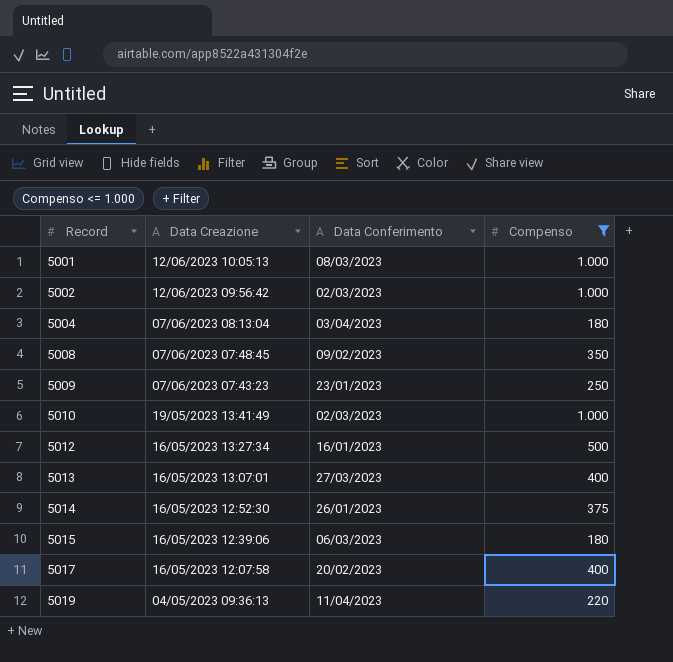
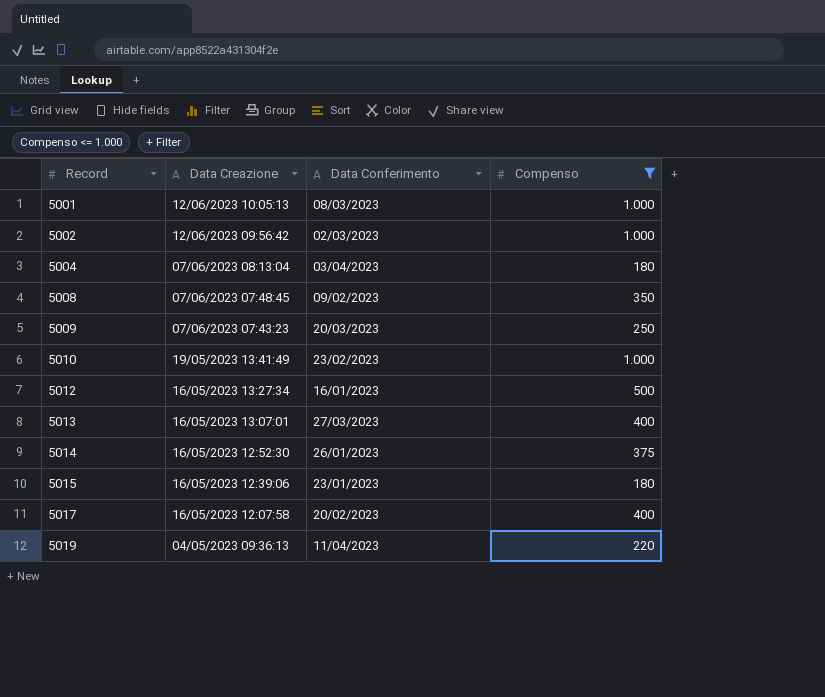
5009 | Data Conferimento: 23/01/2023 -> 20/03/2023
5010 | Data Conferimento: 02/03/2023 -> 23/02/2023
5015 | Data Conferimento: 06/03/2023 -> 23/01/2023

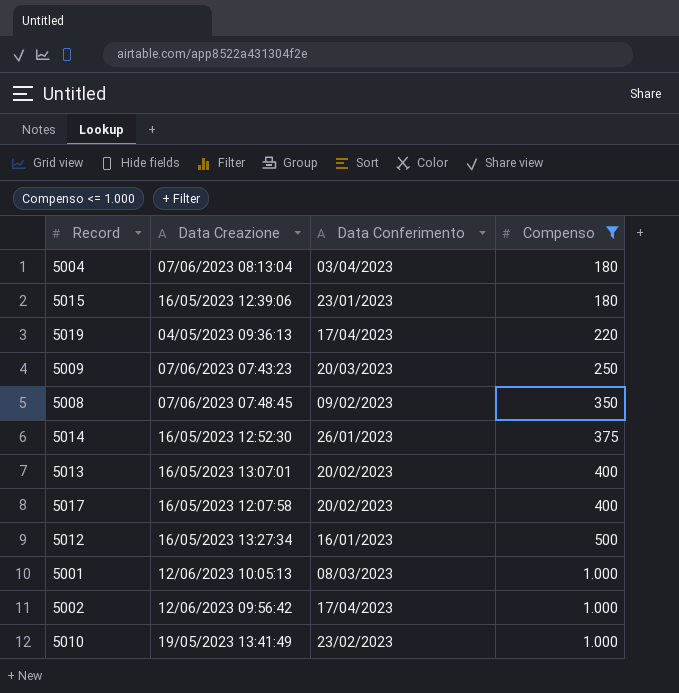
row order: Record ascending -> Compenso ascending
5019 | Data Conferimento: 11/04/2023 -> 17/04/2023
5013 | Data Conferimento: 27/03/2023 -> 20/02/2023
5002 | Data Conferimento: 02/03/2023 -> 17/04/2023

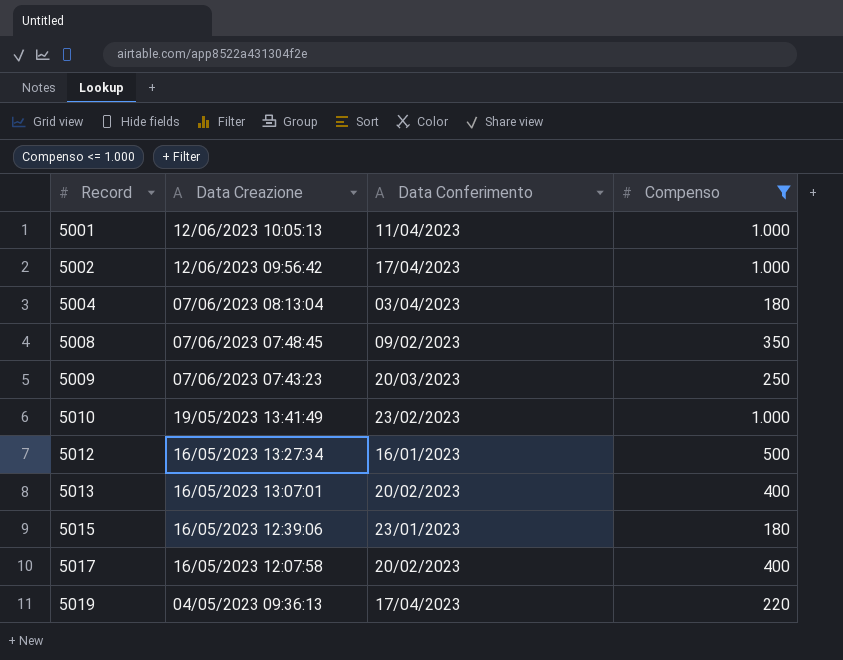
row order: Compenso ascending -> Record ascending
row 5014: 16/05/2023 12:52:30 | 26/01/2023 | 375 -> none
5001 | Data Conferimento: 08/03/2023 -> 11/04/2023

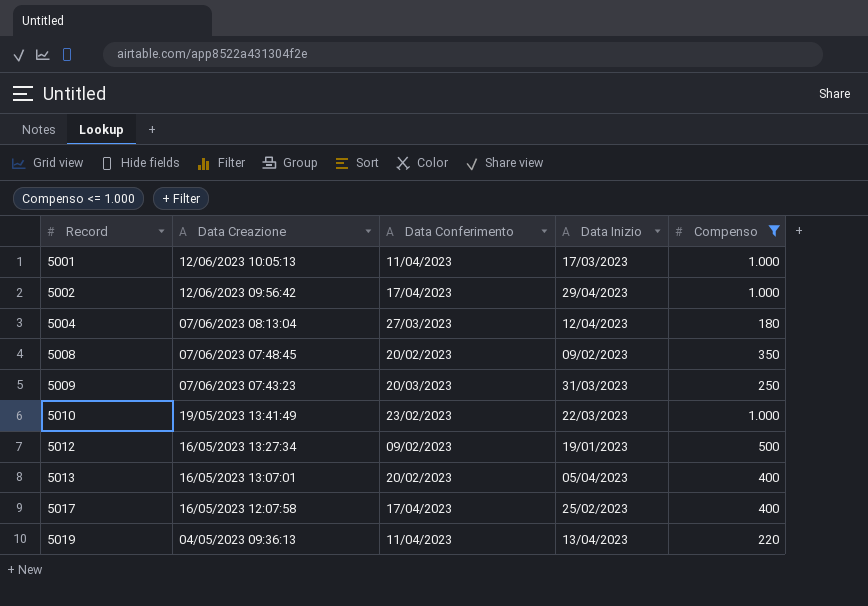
column Data Inizio | position: none -> 4
row 5015: 16/05/2023 12:39:06 | 23/01/2023 | 180 -> none
5004 | Data Conferimento: 03/04/2023 -> 27/03/2023
5008 | Data Conferimento: 09/02/2023 -> 20/02/2023
5012 | Data Conferimento: 16/01/2023 -> 09/02/2023
5017 | Data Conferimento: 20/02/2023 -> 17/04/2023
5019 | Data Conferimento: 17/04/2023 -> 11/04/2023

